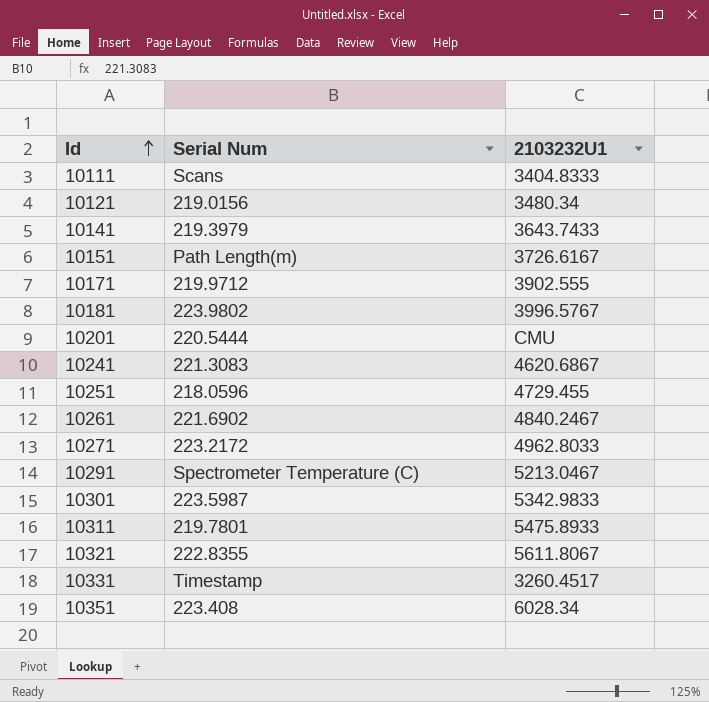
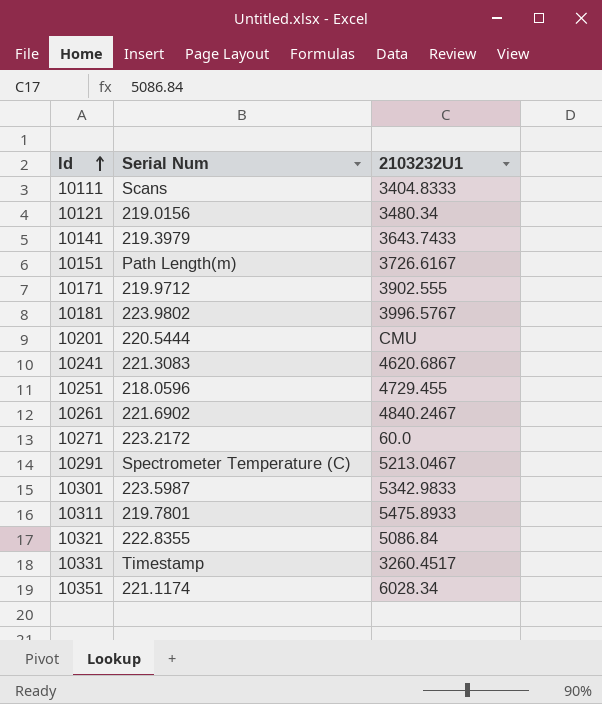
10271 | 2103232U1: 4962.8033 -> 60.0
10321 | 2103232U1: 5611.8067 -> 5086.84
10351 | Serial Num: 223.408 -> 221.1174

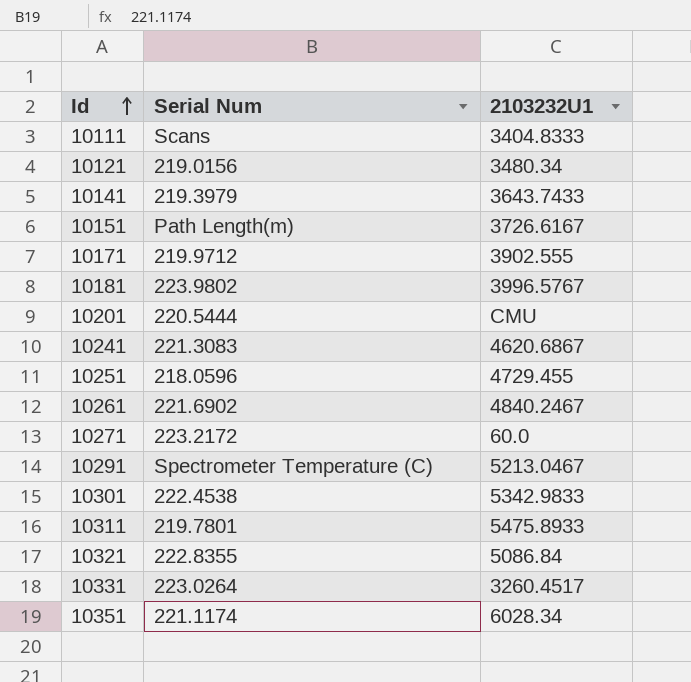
10301 | Serial Num: 223.5987 -> 222.4538
10331 | Serial Num: Timestamp -> 223.0264

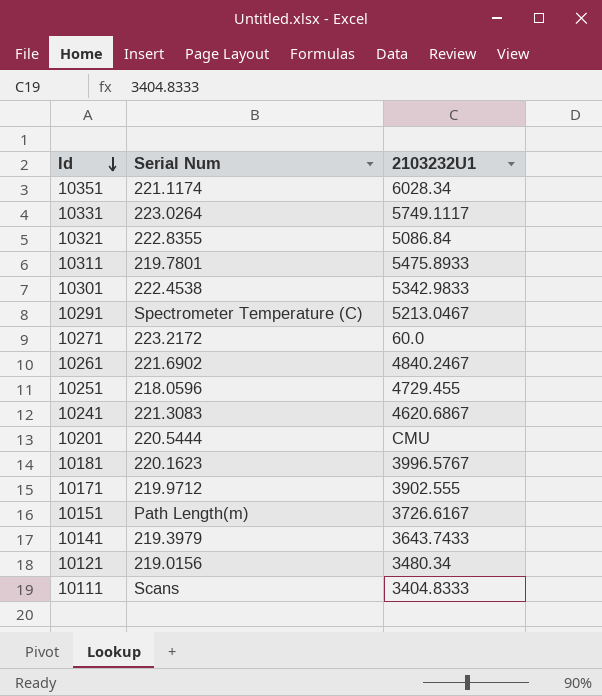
row order: Id ascending -> Id descending
10331 | 2103232U1: 3260.4517 -> 5749.1117
10181 | Serial Num: 223.9802 -> 220.1623

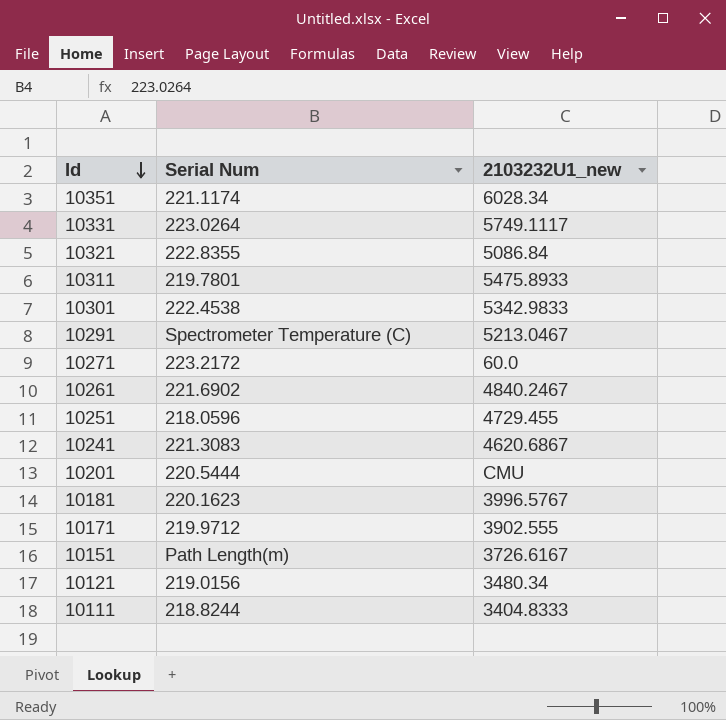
column name: 2103232U1 -> 2103232U1_new
row 10141: 219.3979 | 3643.7433 -> none
10111 | Serial Num: Scans -> 218.8244

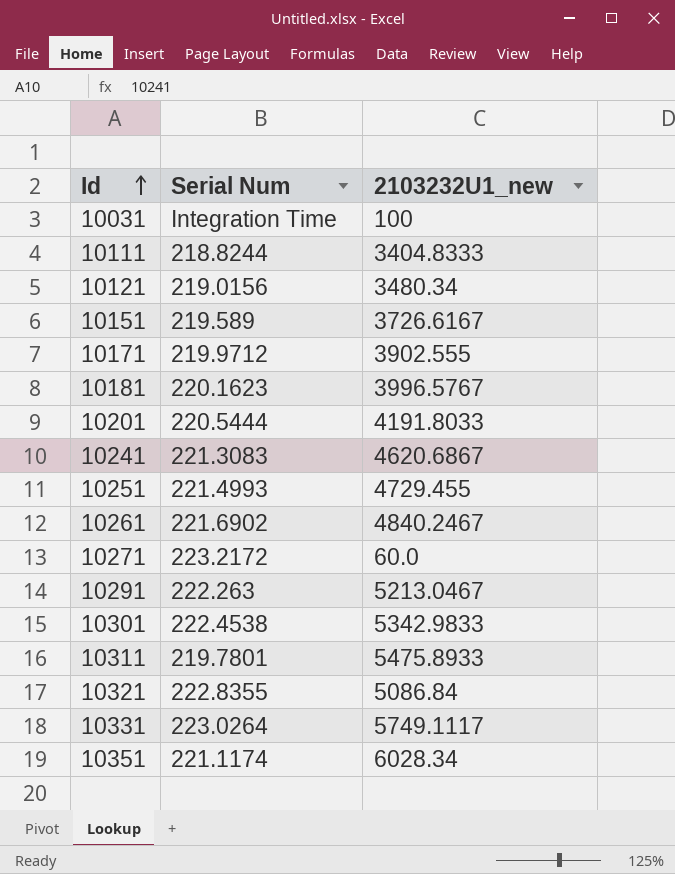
row order: Id descending -> Id ascending
row 10031: none -> Integration Time | 100
10151 | Serial Num: Path Length(m) -> 219.589
10201 | 2103232U1_new: CMU -> 4191.8033
10251 | Serial Num: 218.0596 -> 221.4993
10291 | Serial Num: Spectrometer Temperature (C) -> 222.263

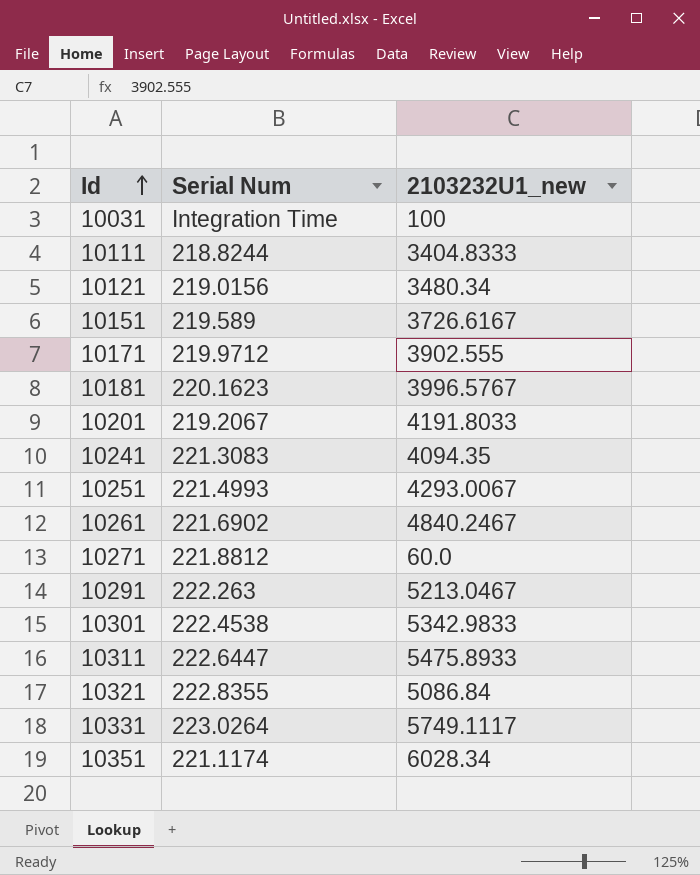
10201 | Serial Num: 220.5444 -> 219.2067
10241 | 2103232U1_new: 4620.6867 -> 4094.35
10251 | 2103232U1_new: 4729.455 -> 4293.0067
10271 | Serial Num: 223.2172 -> 221.8812
10311 | Serial Num: 219.7801 -> 222.6447

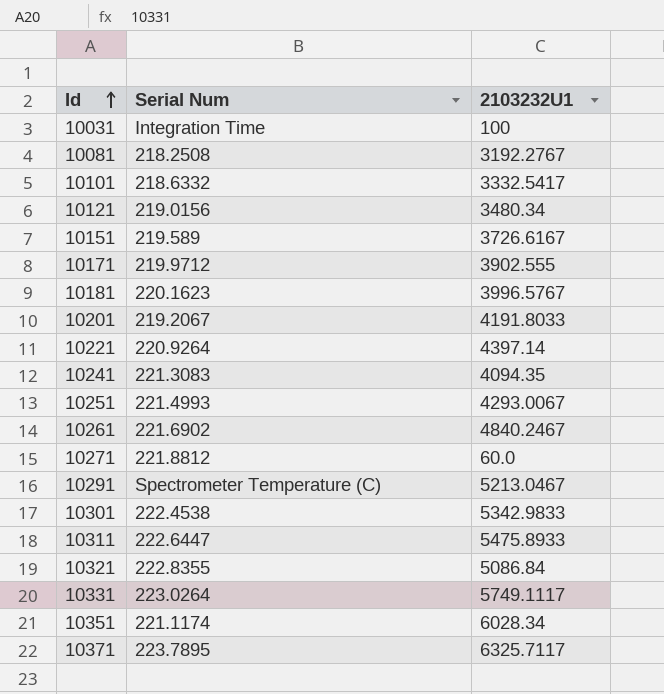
column name: 2103232U1_new -> 2103232U1
row 10111: 218.8244 | 3404.8333 -> none
row 10081: none -> 218.2508 | 3192.2767
row 10101: none -> 218.6332 | 3332.5417
row 10221: none -> 220.9264 | 4397.14
10291 | Serial Num: 222.263 -> Spectrometer Temperature (C)
row 10371: none -> 223.7895 | 6325.7117

